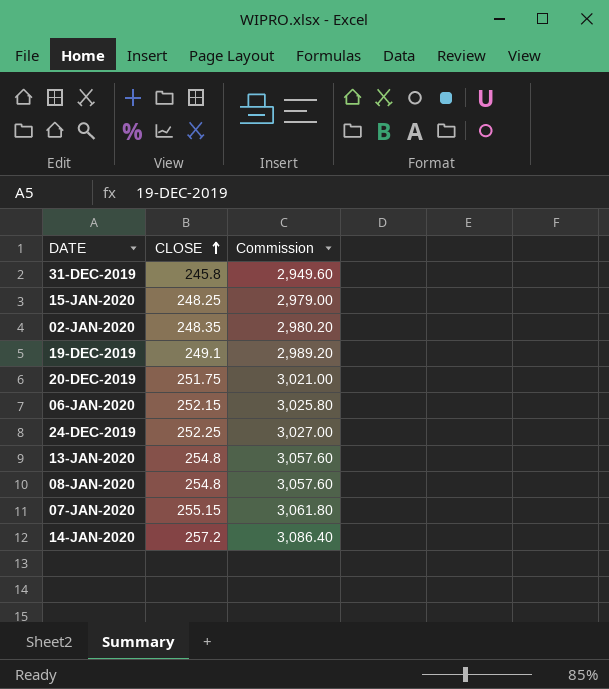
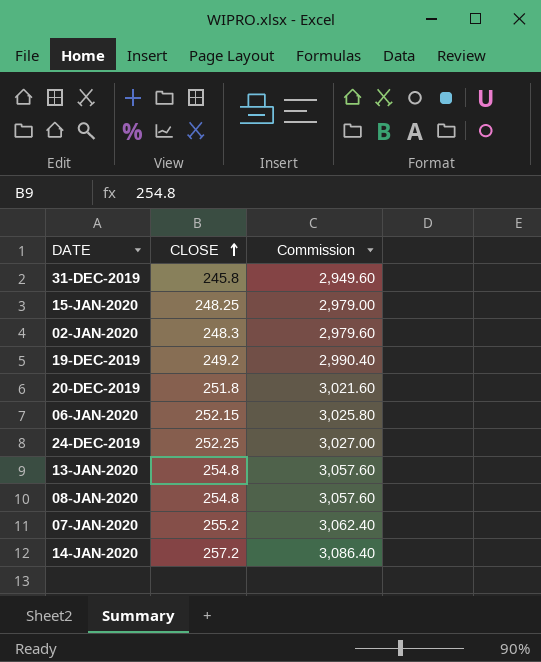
02-JAN-2020 | CLOSE: 248.35 -> 248.3
02-JAN-2020 | Commission: 2,980.20 -> 2,979.60
19-DEC-2019 | CLOSE: 249.1 -> 249.2
19-DEC-2019 | Commission: 2,989.20 -> 2,990.40
20-DEC-2019 | CLOSE: 251.75 -> 251.8
20-DEC-2019 | Commission: 3,021.00 -> 3,021.60
07-JAN-2020 | CLOSE: 255.15 -> 255.2
07-JAN-2020 | Commission: 3,061.80 -> 3,062.40

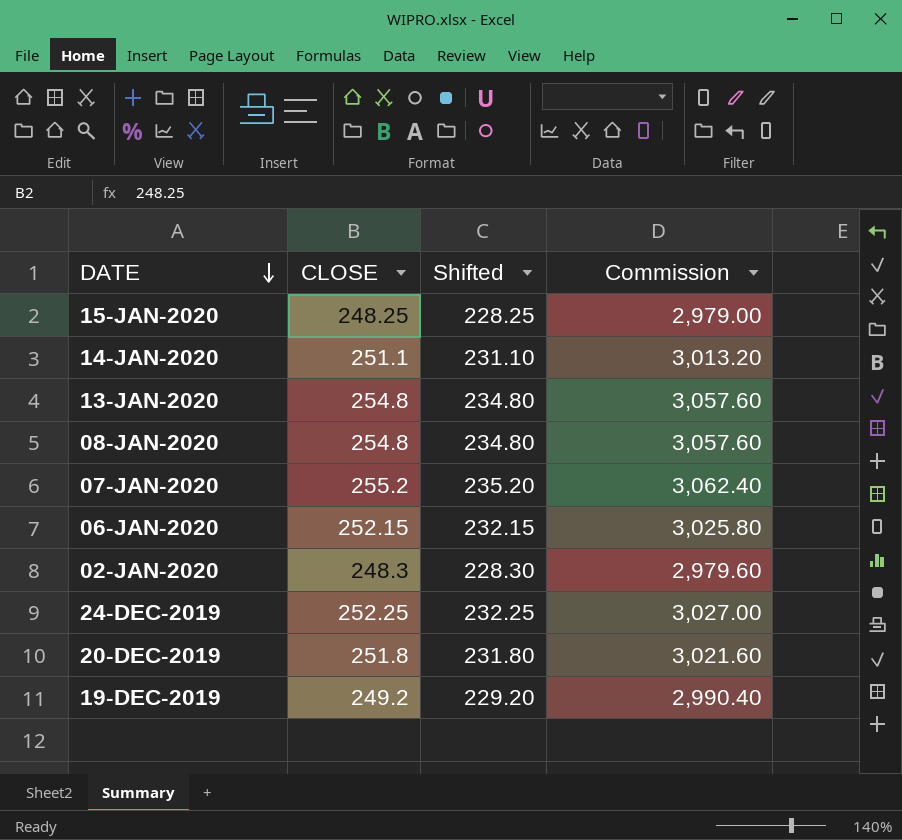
row order: CLOSE ascending -> DATE descending
column Shifted | formula: none -> [CLOSE] - 20
row 31-DEC-2019: 245.8 | 2,949.60 -> none
14-JAN-2020 | CLOSE: 257.2 -> 251.1
14-JAN-2020 | Commission: 3,086.40 -> 3,013.20

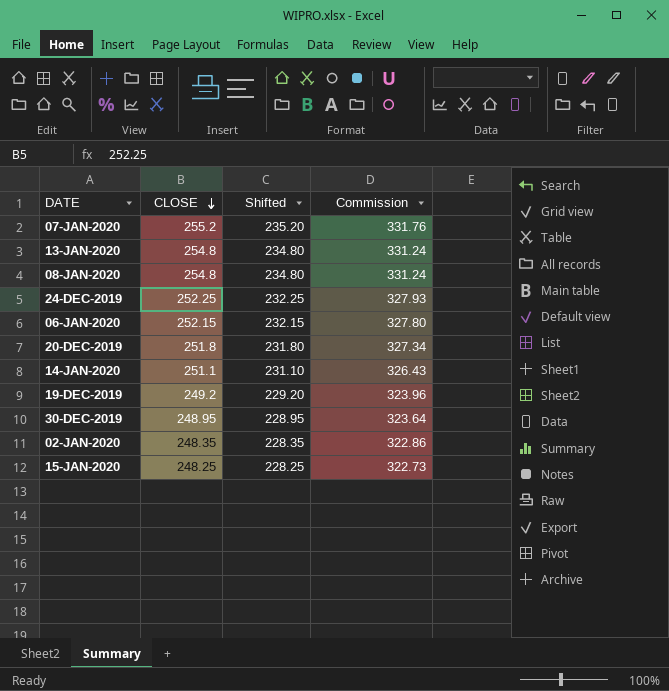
row order: DATE descending -> CLOSE descending
column Commission | formula: [CLOSE] * 12 -> [CLOSE] * 1.3
row 30-DEC-2019: none -> 248.95 | 228.95 | 323.64
02-JAN-2020 | CLOSE: 248.3 -> 248.35
02-JAN-2020 | Shifted: 228.30 -> 228.35

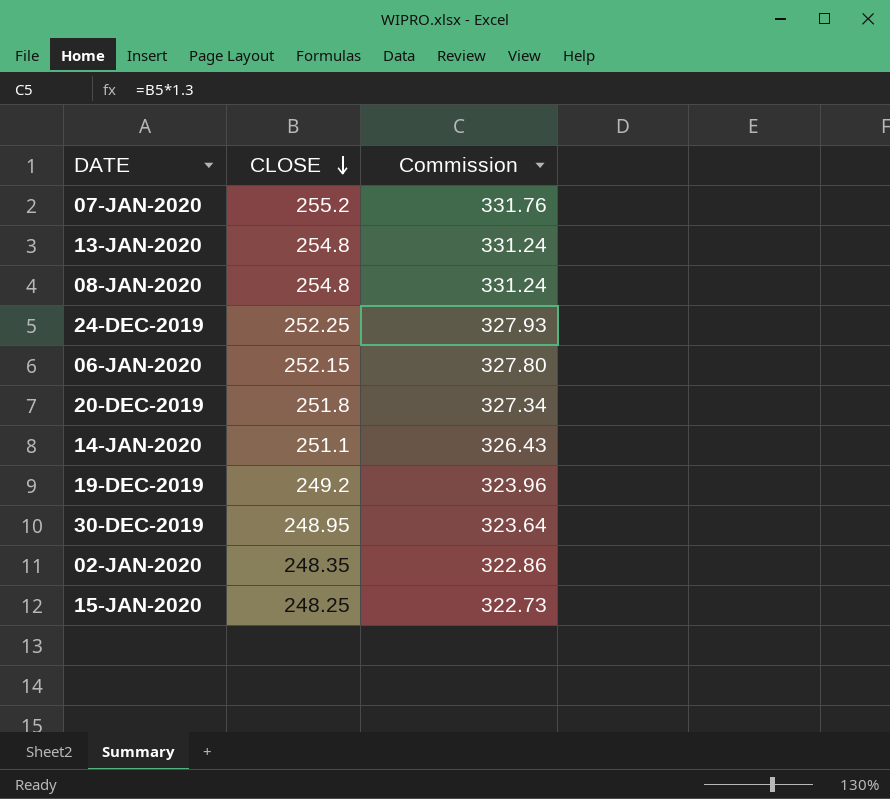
column Shifted | formula: [CLOSE] - 20 -> none

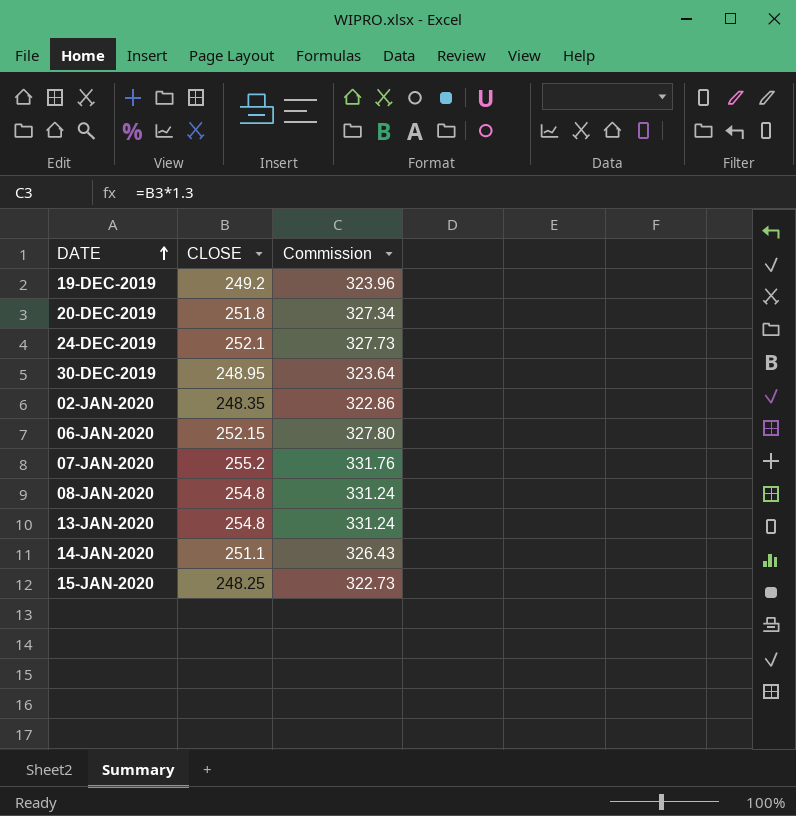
row order: CLOSE descending -> DATE ascending
24-DEC-2019 | CLOSE: 252.25 -> 252.1
24-DEC-2019 | Commission: 327.93 -> 327.73

